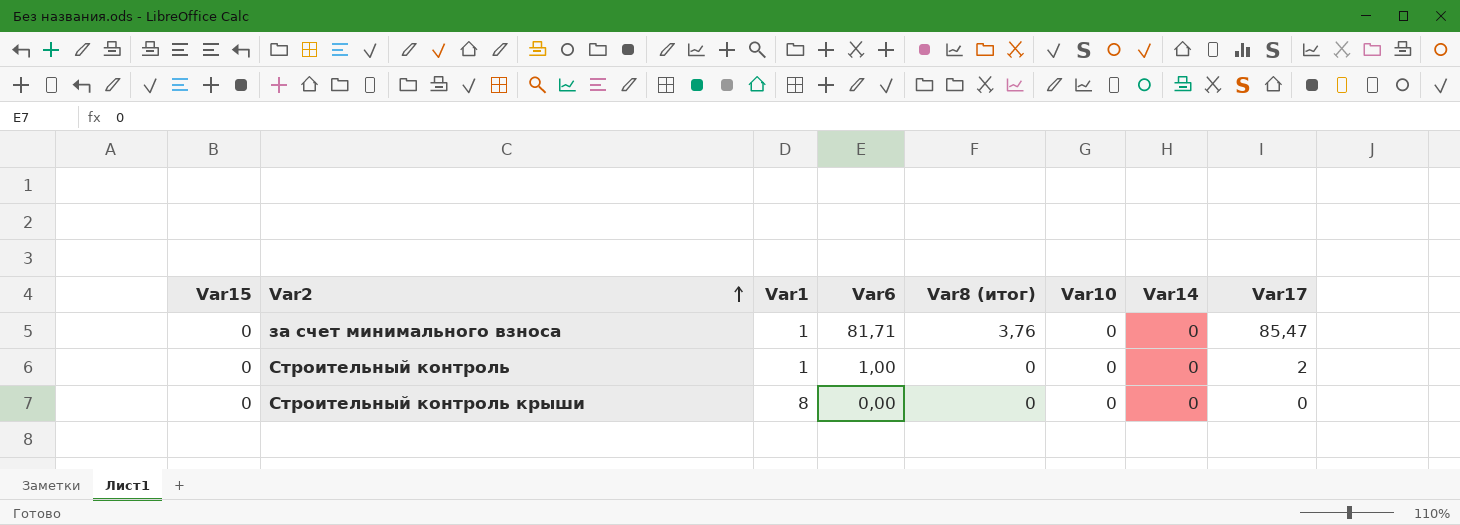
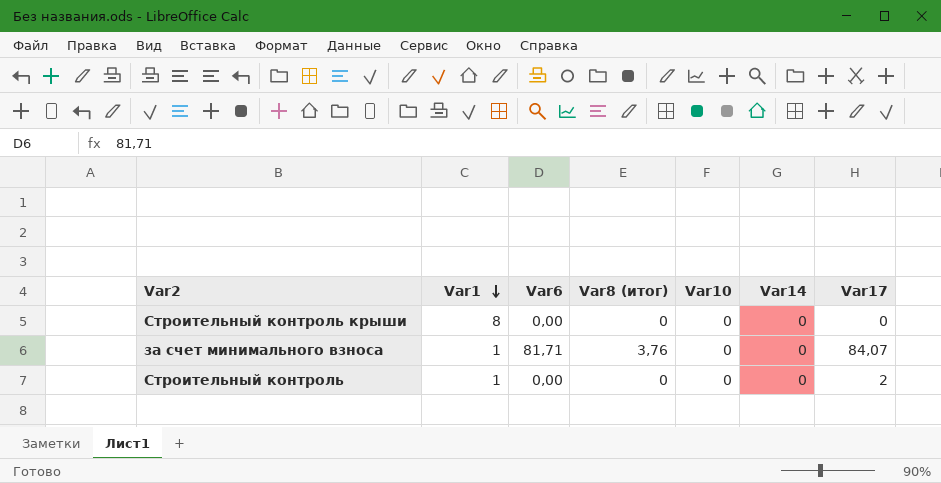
row order: Var2 ascending -> Var1 descending
column Var15 | position: 1 -> none
за счет минимального взноса | Var17: 85,47 -> 84,07
Строительный контроль | Var6: 1,00 -> 0,00

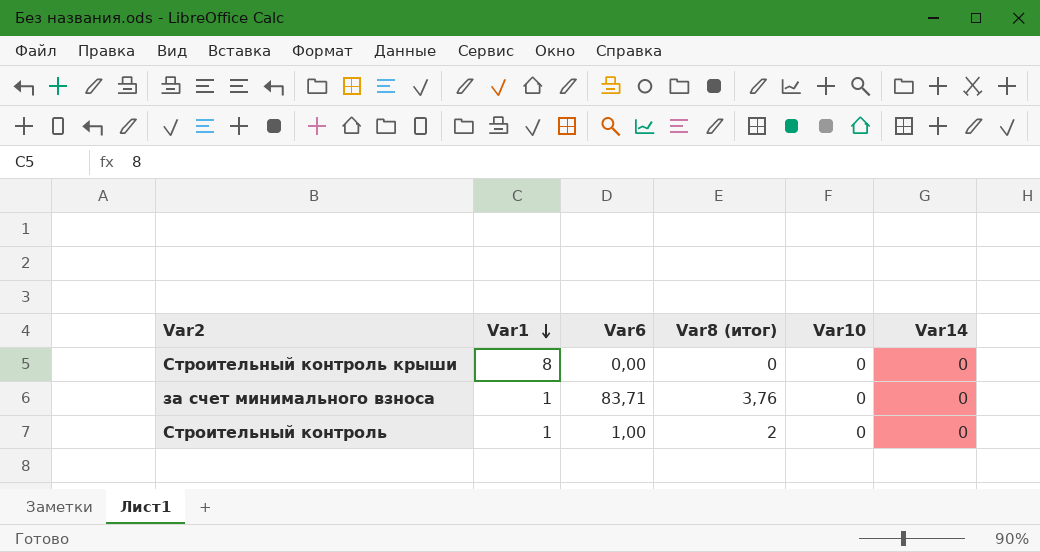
column Var17 | position: 7 -> none
за счет минимального взноса | Var6: 81,71 -> 83,71
Строительный контроль | Var6: 0,00 -> 1,00
Строительный контроль | Var8 (итог): 0 -> 2

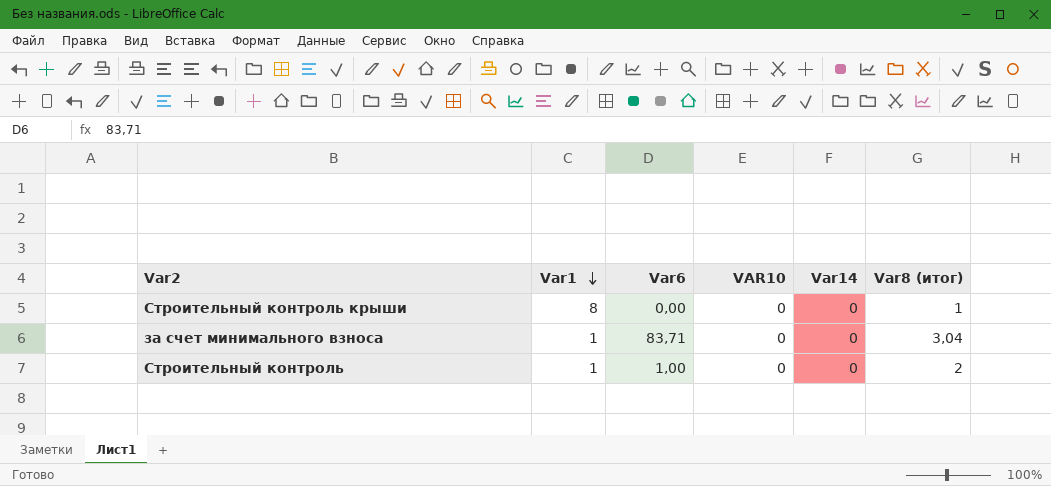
column name: Var10 -> VAR10
column Var8 (итог) | position: 4 -> 6
Строительный контроль крыши | Var8 (итог): 0 -> 1
за счет минимального взноса | Var8 (итог): 3,76 -> 3,04

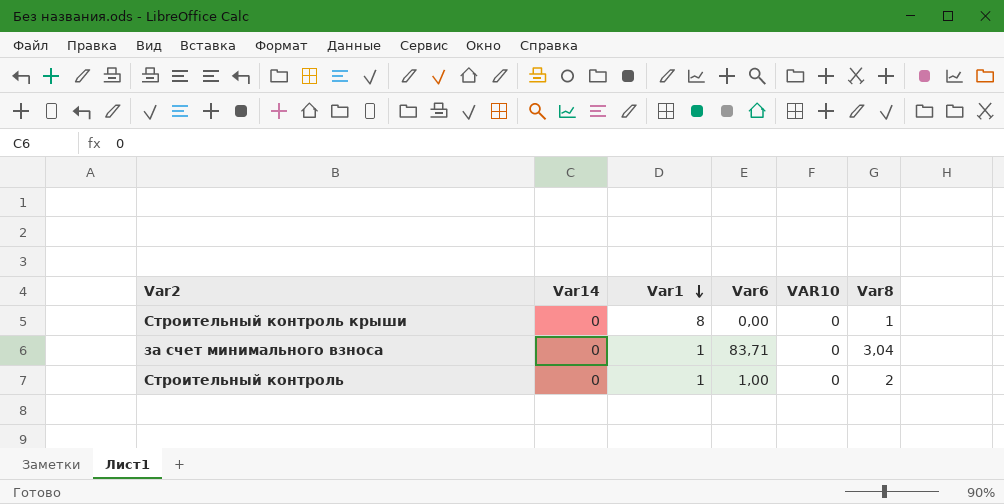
column Var14 | position: 5 -> 2
column name: Var8 (итог) -> Var8

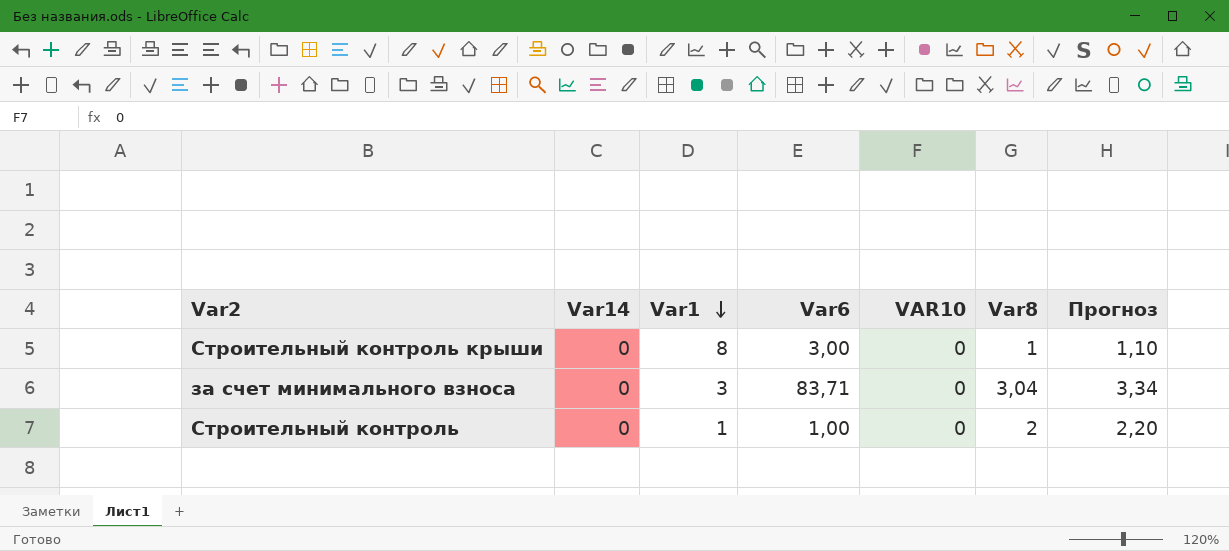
column Прогноз | formula: none -> [Var8] * 1,1
Строительный контроль крыши | Var6: 0,00 -> 3,00
за счет минимального взноса | Var1: 1 -> 3

